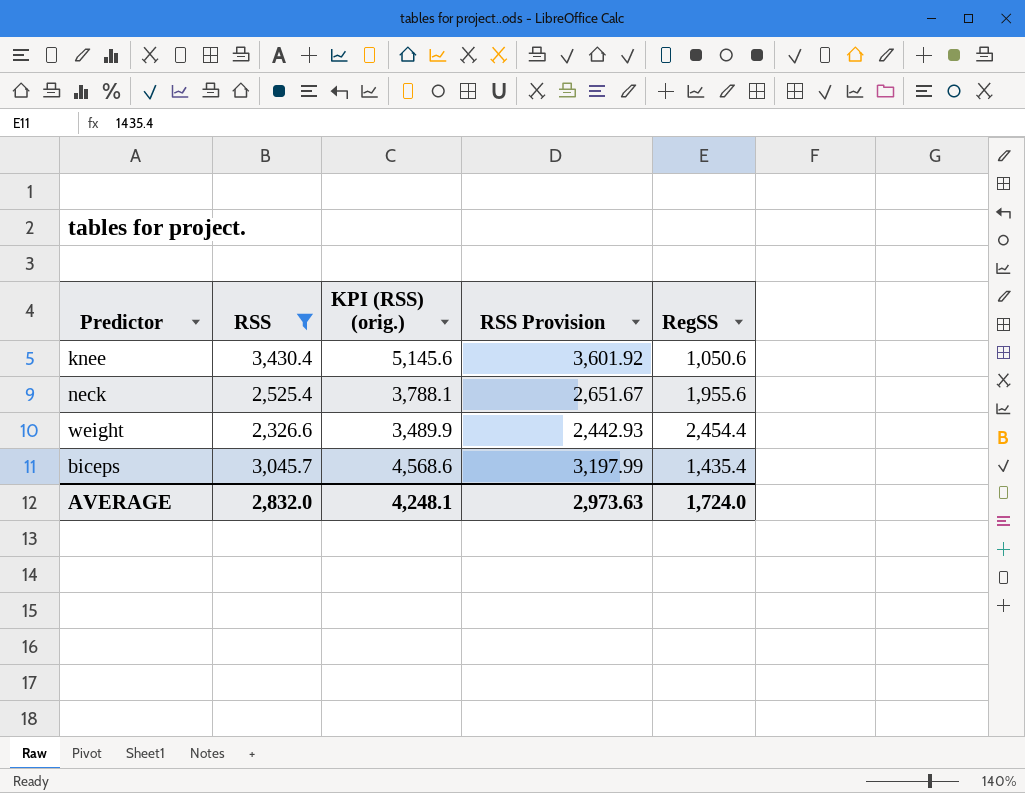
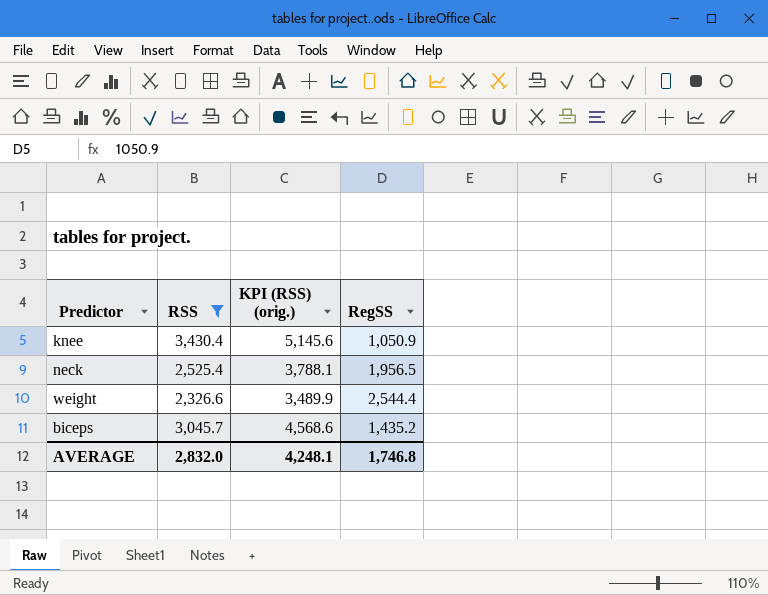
column RSS Provision | formula: [RSS] * 1.05 -> none
knee | RegSS: 1,050.6 -> 1,050.9
neck | RegSS: 1,955.6 -> 1,956.5
weight | RegSS: 2,454.4 -> 2,544.4
biceps | RegSS: 1,435.4 -> 1,435.2
AVERAGE | RegSS: 1,724.0 -> 1,746.8

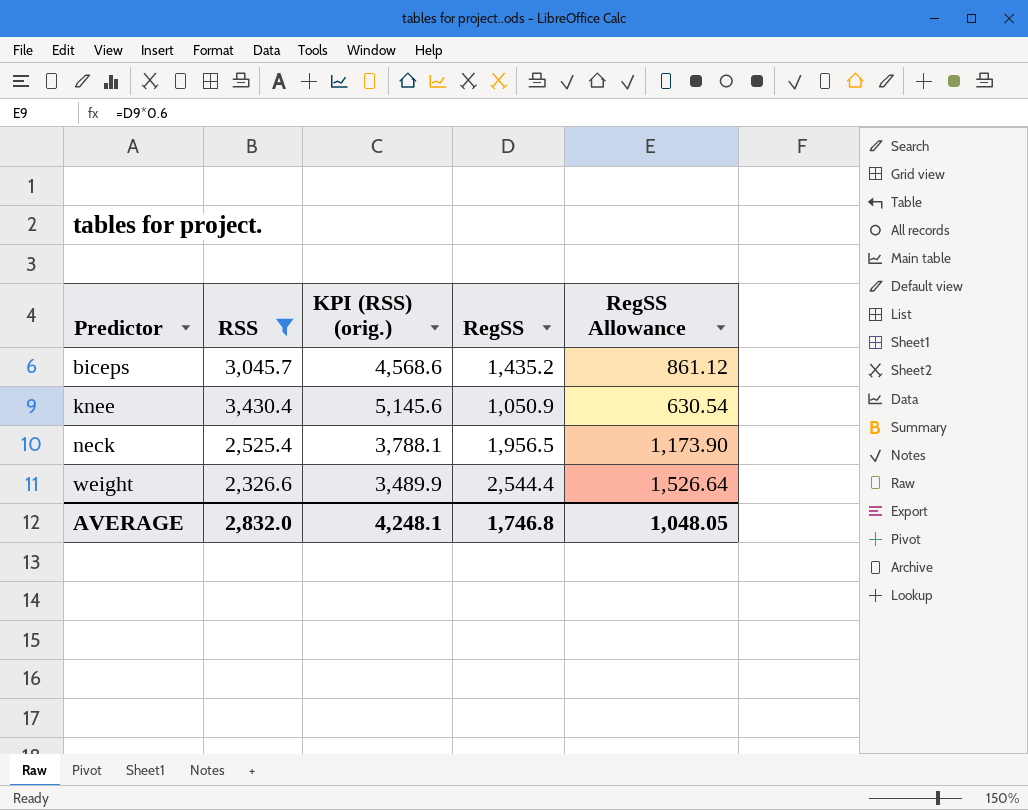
row order: none -> Predictor ascending
column RegSS Allowance | formula: none -> [RegSS] * 0.6

